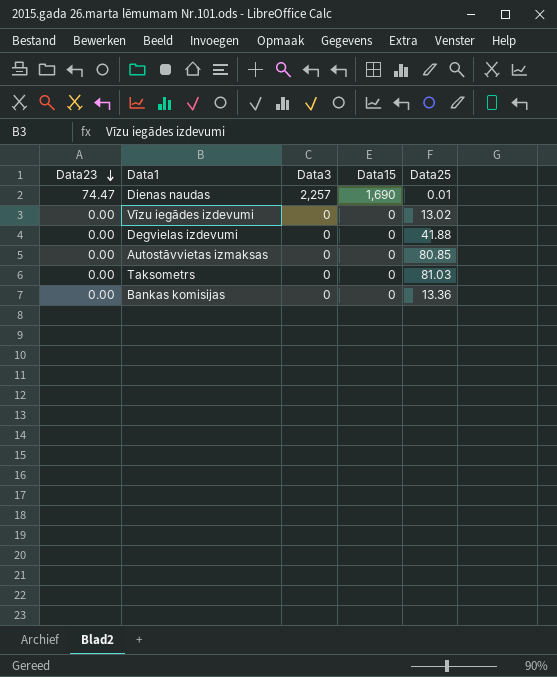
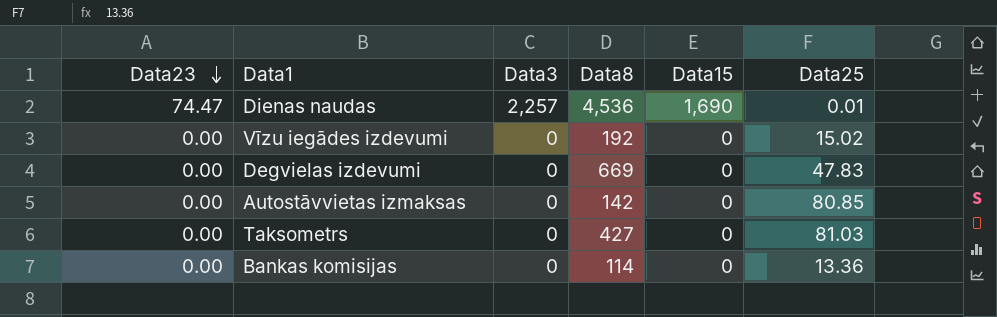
column Data8 | position: none -> 4
Vīzu iegādes izdevumi | Data25: 13.02 -> 15.02
Degvielas izdevumi | Data25: 41.88 -> 47.83

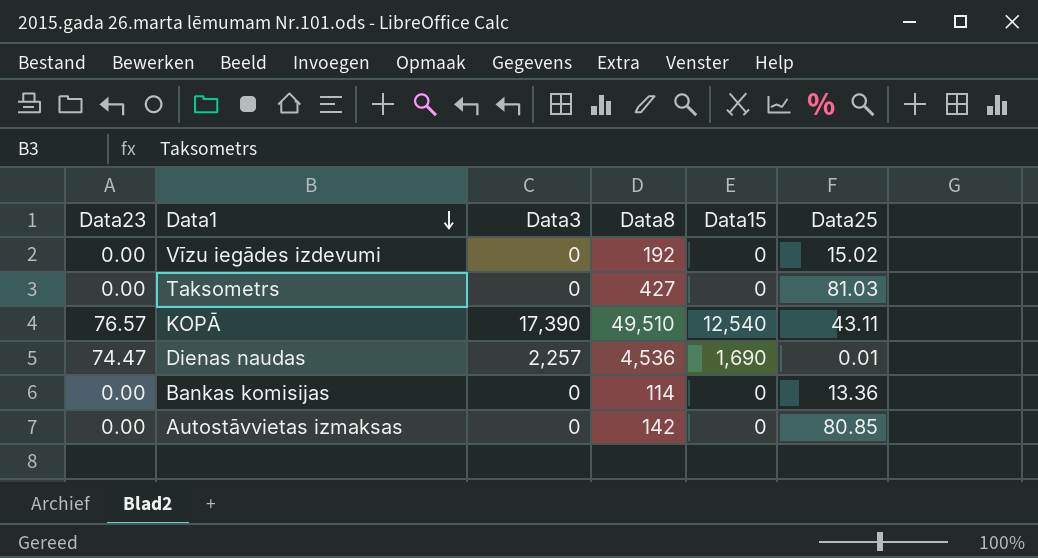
row order: Data23 descending -> Data1 descending
row Degvielas izdevumi: 0.00 | 0 | 669 | 0 | 47.83 -> none
row KOPĀ: none -> 76.57 | 17,390 | 49,510 | 12,540 | 43.11

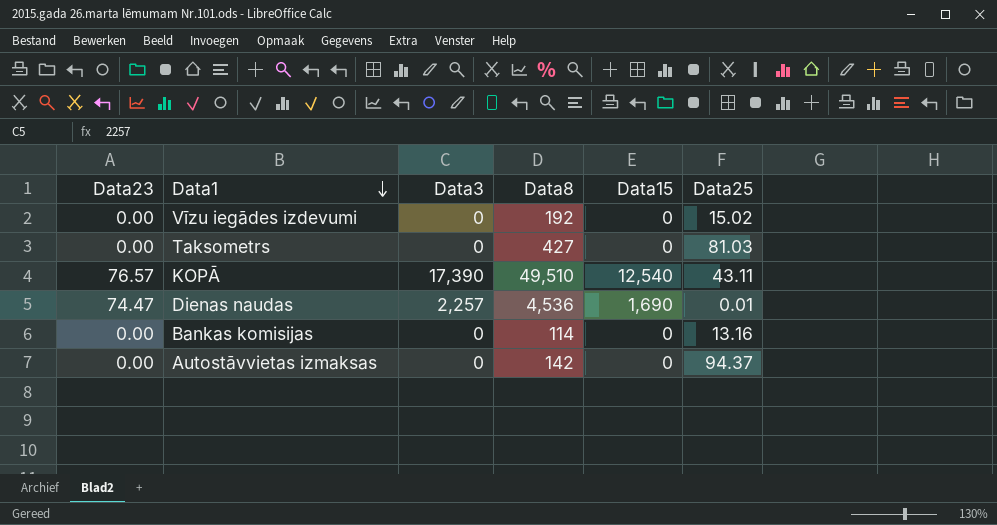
Bankas komisijas | Data25: 13.36 -> 13.16
Autostāvvietas izmaksas | Data25: 80.85 -> 94.37

